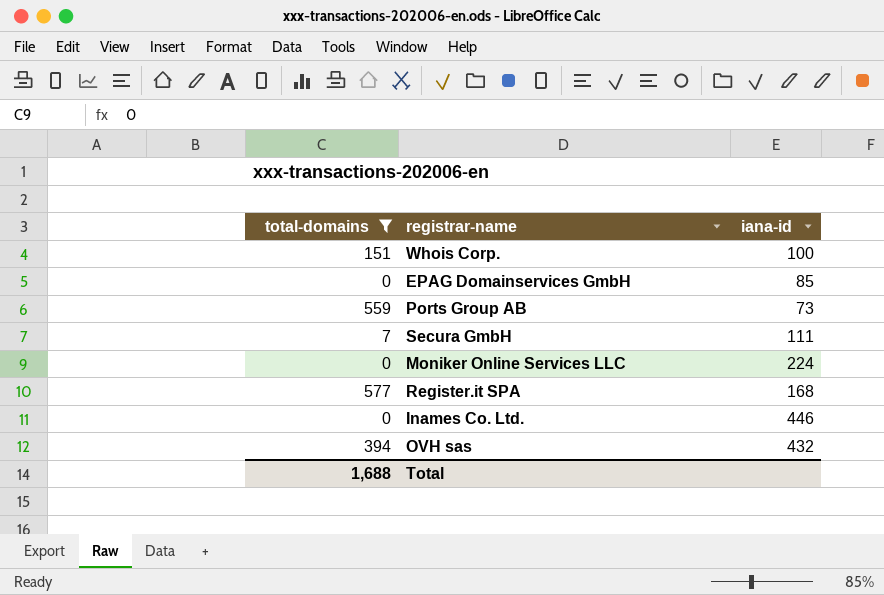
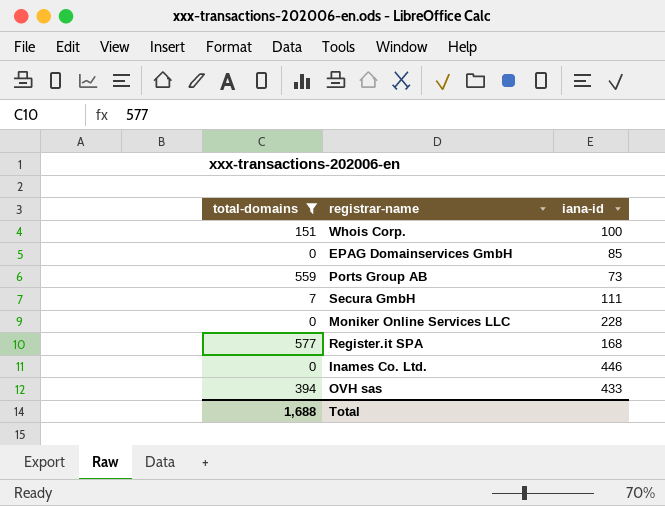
Moniker Online Services LLC | iana-id: 224 -> 228
OVH sas | iana-id: 432 -> 433

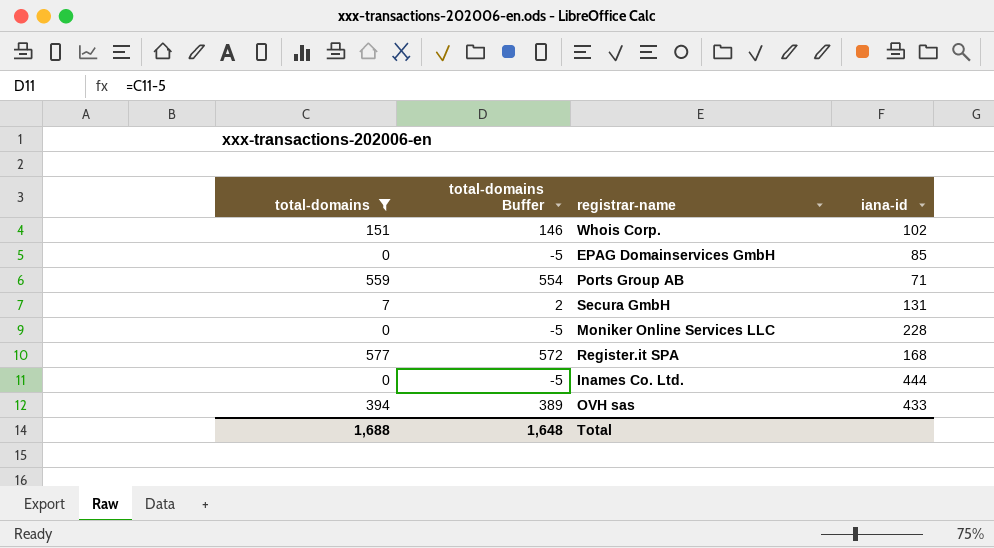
column total-domains Buffer | formula: none -> [total-domains] - 5
Whois Corp. | iana-id: 100 -> 102
Ports Group AB | iana-id: 73 -> 71
Secura GmbH | iana-id: 111 -> 131
Inames Co. Ltd. | iana-id: 446 -> 444

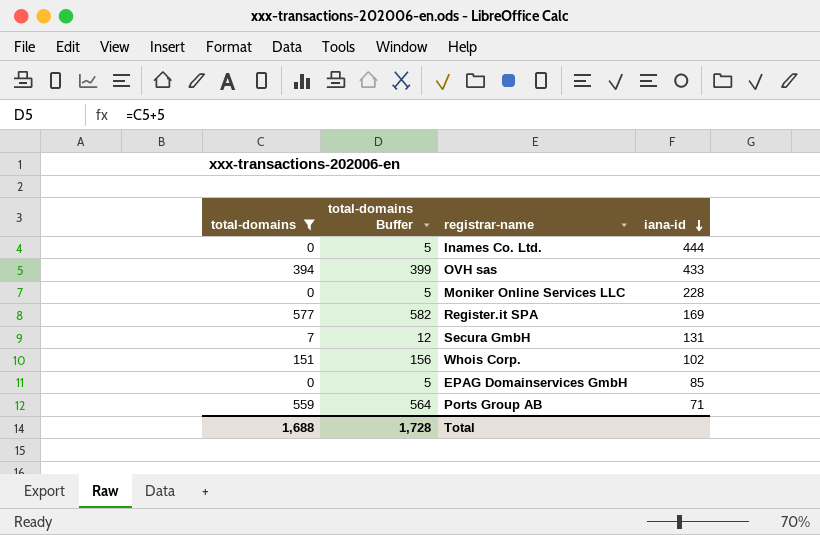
row order: none -> iana-id descending
column total-domains Buffer | formula: [total-domains] - 5 -> [total-domains] + 5
Register.it SPA | iana-id: 168 -> 169
Total | total-domains Buffer: 1,648 -> 1,728

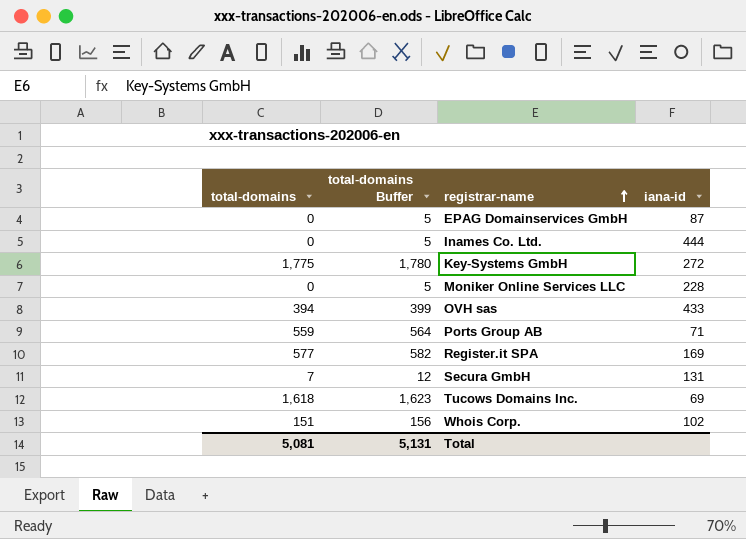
filter: total-domains <= 577 -> none
row order: iana-id descending -> registrar-name ascending
EPAG Domainservices GmbH | iana-id: 85 -> 87
Total | total-domains: 1,688 -> 5,081
Total | total-domains Buffer: 1,728 -> 5,131

